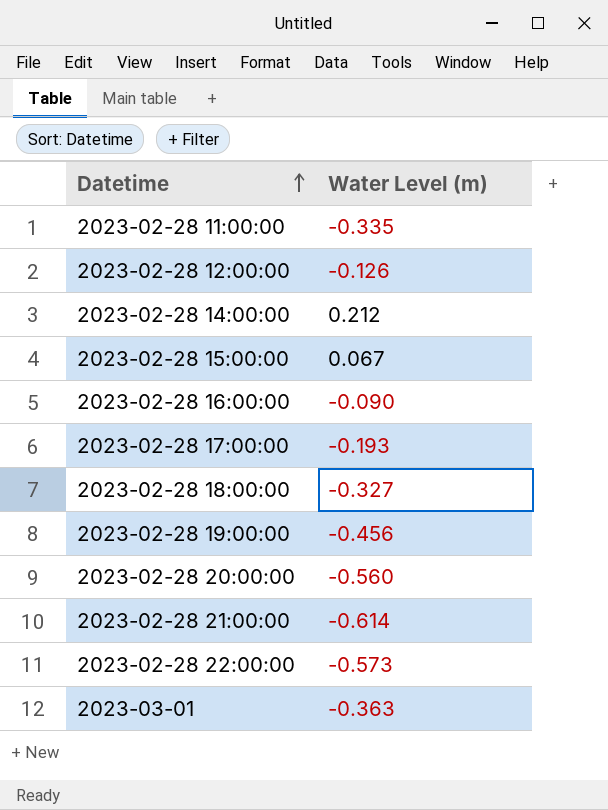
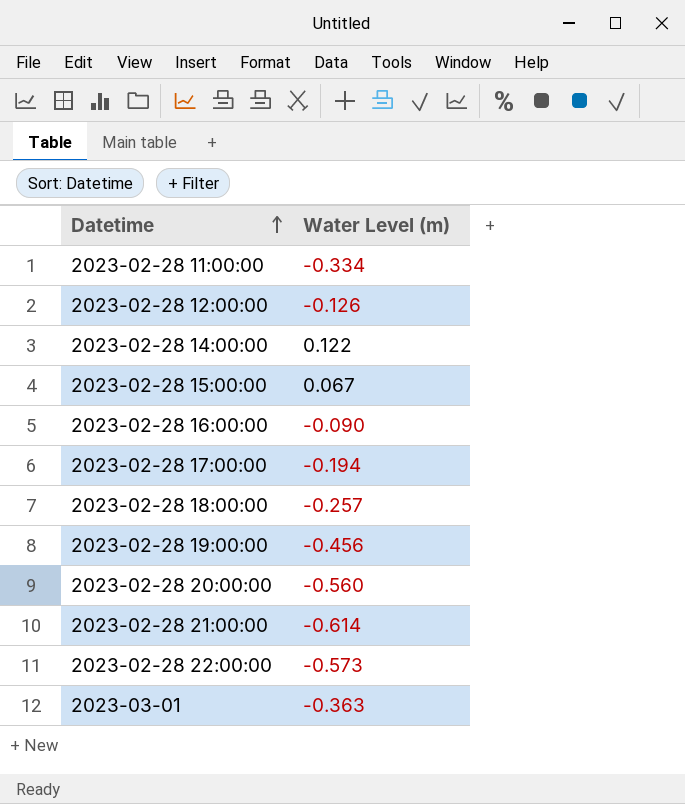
2023-02-28 11:00:00 | Water Level (m): -0.335 -> -0.334
2023-02-28 14:00:00 | Water Level (m): 0.212 -> 0.122
2023-02-28 17:00:00 | Water Level (m): -0.193 -> -0.194
2023-02-28 18:00:00 | Water Level (m): -0.327 -> -0.257

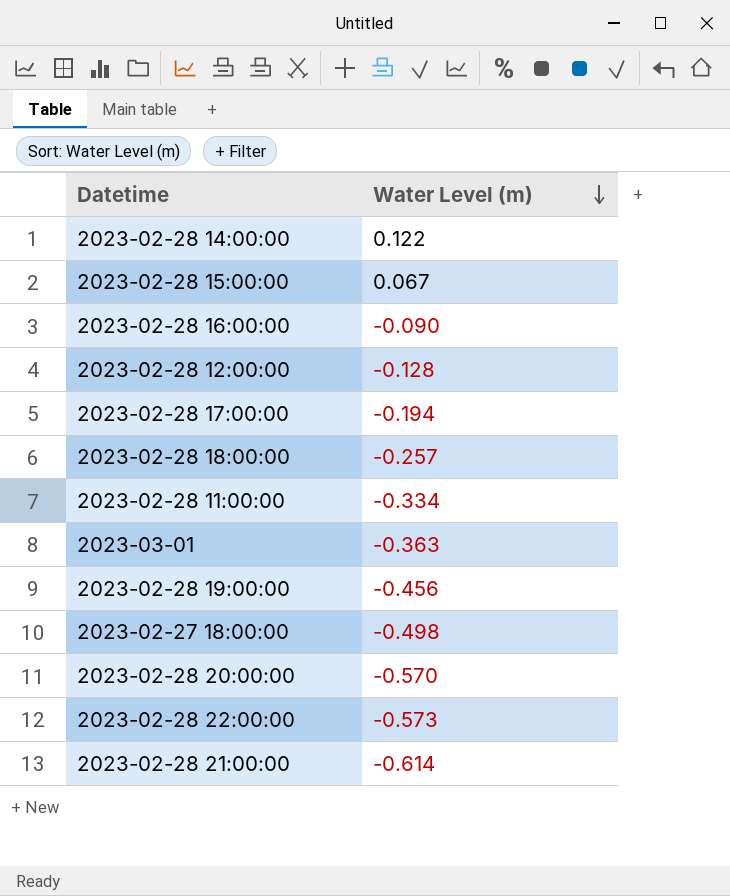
row order: Datetime ascending -> Water Level (m) descending
2023-02-28 12:00:00 | Water Level (m): -0.126 -> -0.128
row 2023-02-27 18:00:00: none -> -0.498
2023-02-28 20:00:00 | Water Level (m): -0.560 -> -0.570

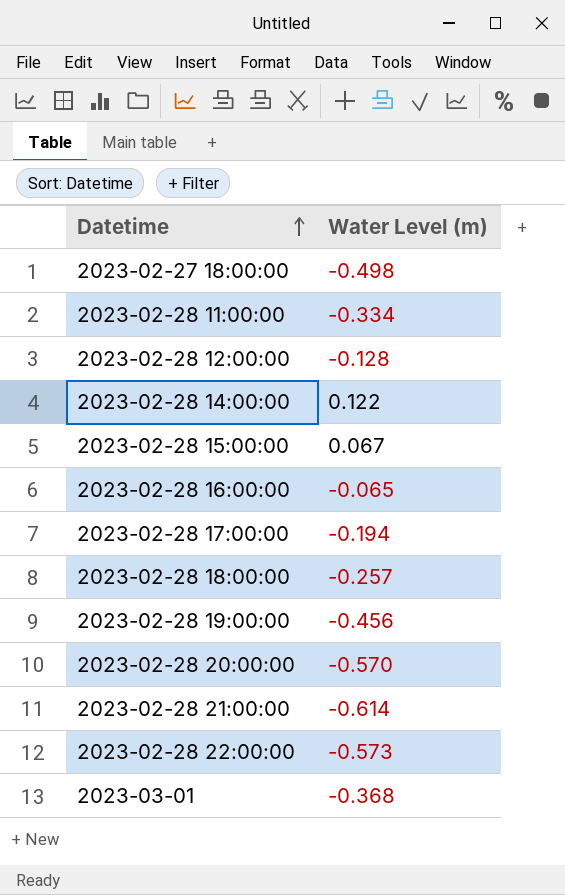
row order: Water Level (m) descending -> Datetime ascending
2023-02-28 16:00:00 | Water Level (m): -0.090 -> -0.065
2023-03-01 | Water Level (m): -0.363 -> -0.368

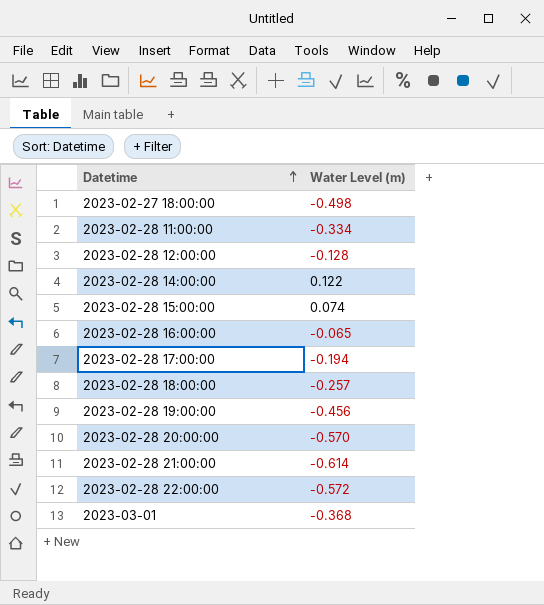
2023-02-28 15:00:00 | Water Level (m): 0.067 -> 0.074
2023-02-28 22:00:00 | Water Level (m): -0.573 -> -0.572

